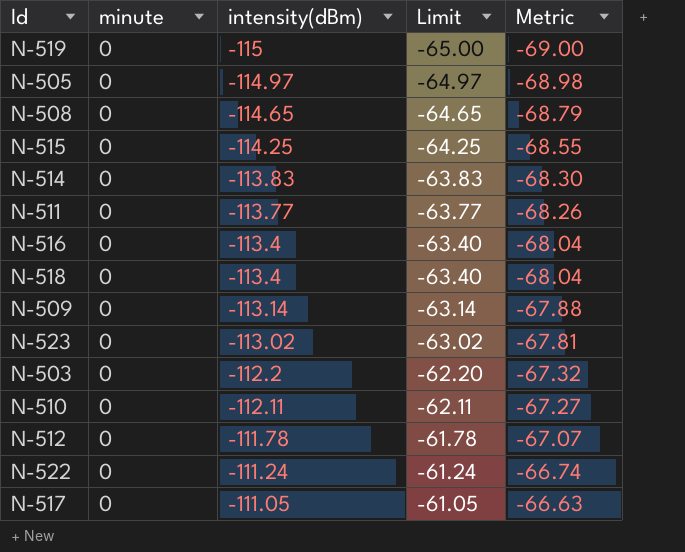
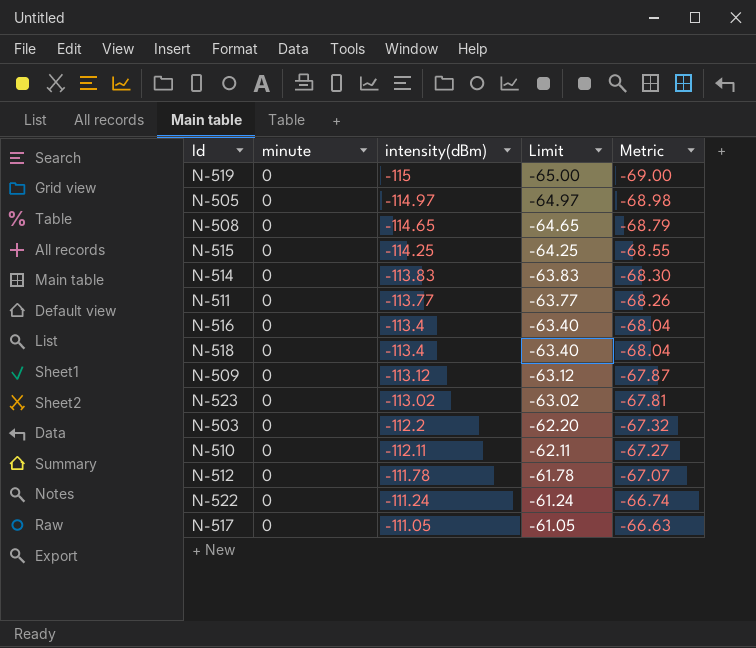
N-509 | intensity(dBm): -113.14 -> -113.12
N-509 | Limit: -63.14 -> -63.12
N-509 | Metric: -67.88 -> -67.87

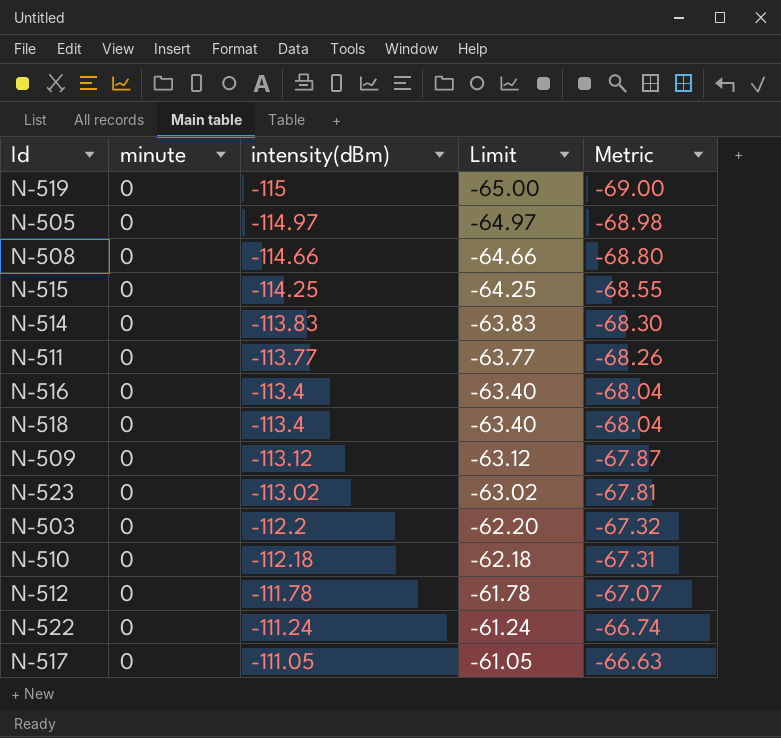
N-508 | intensity(dBm): -114.65 -> -114.66
N-508 | Limit: -64.65 -> -64.66
N-508 | Metric: -68.79 -> -68.80
N-510 | intensity(dBm): -112.11 -> -112.18
N-510 | Limit: -62.11 -> -62.18
N-510 | Metric: -67.27 -> -67.31

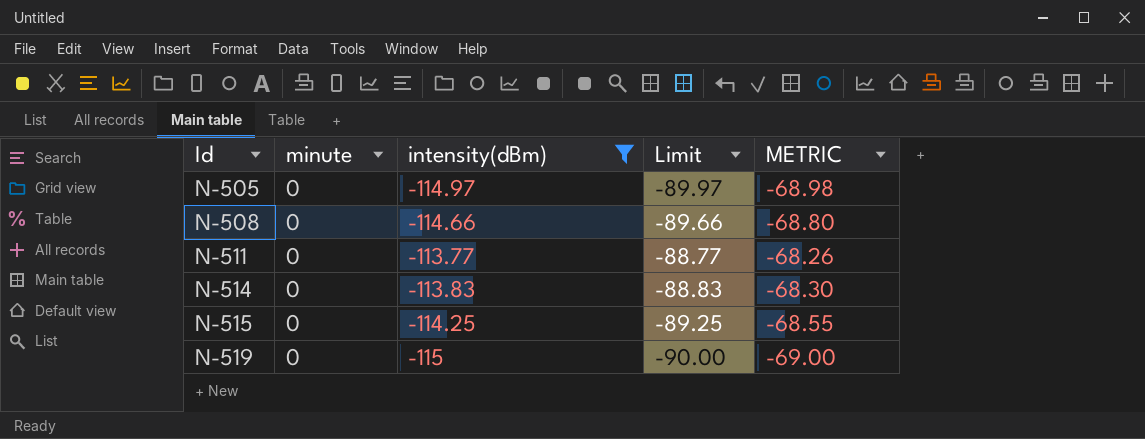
filter: none -> intensity(dBm) <= -113.77
row order: intensity(dBm) ascending -> Id ascending
column Limit | formula: [intensity(dBm)] + 50 -> [intensity(dBm)] + 25
column name: Metric -> METRIC

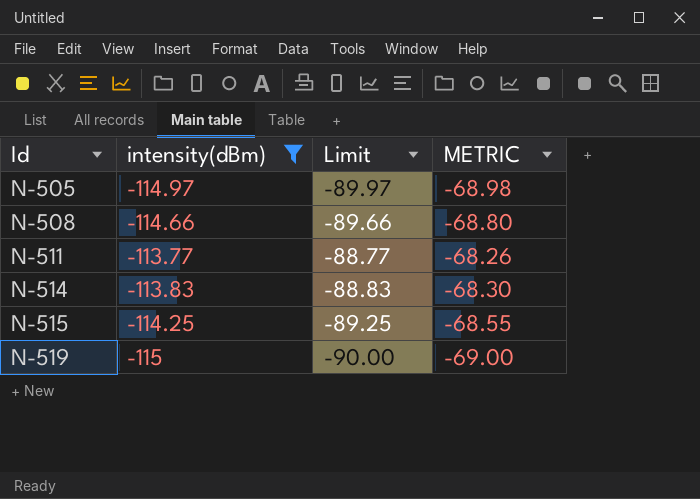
column minute | position: 2 -> none

